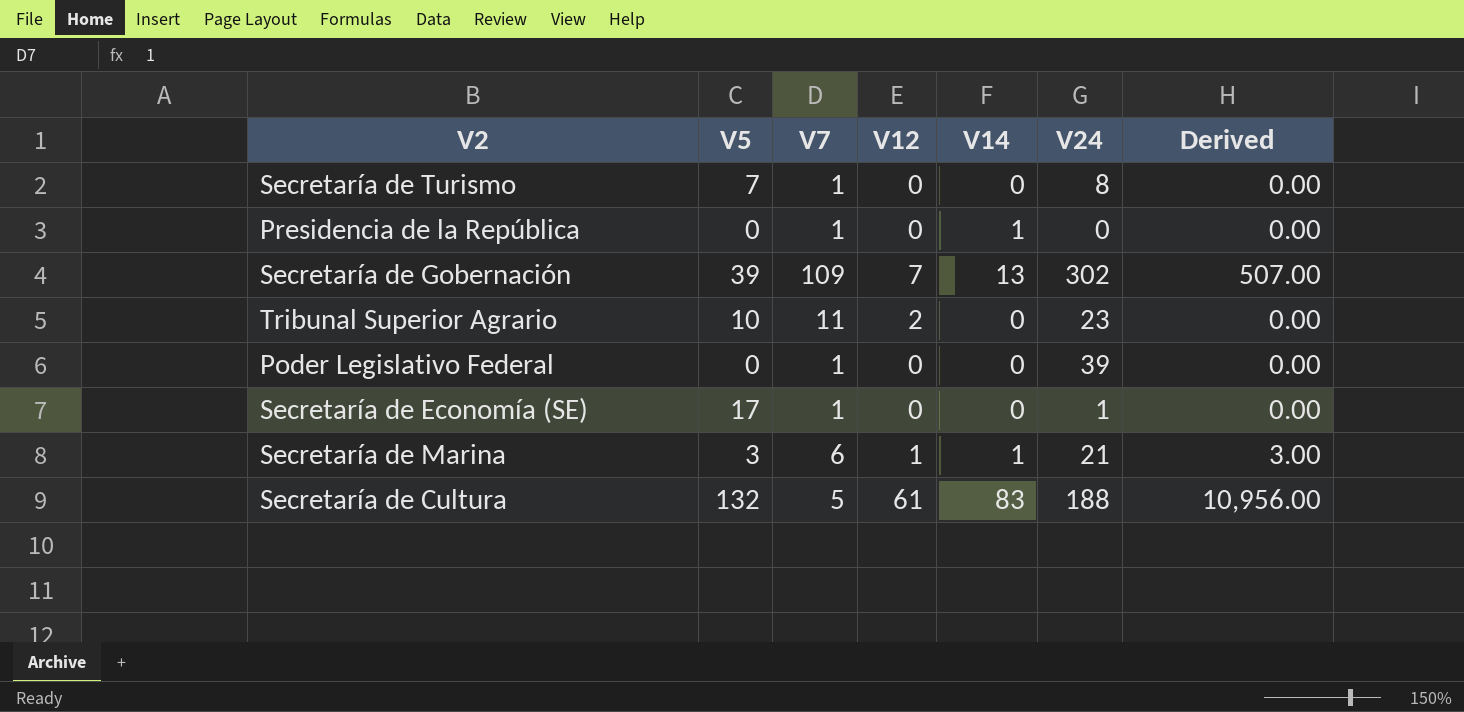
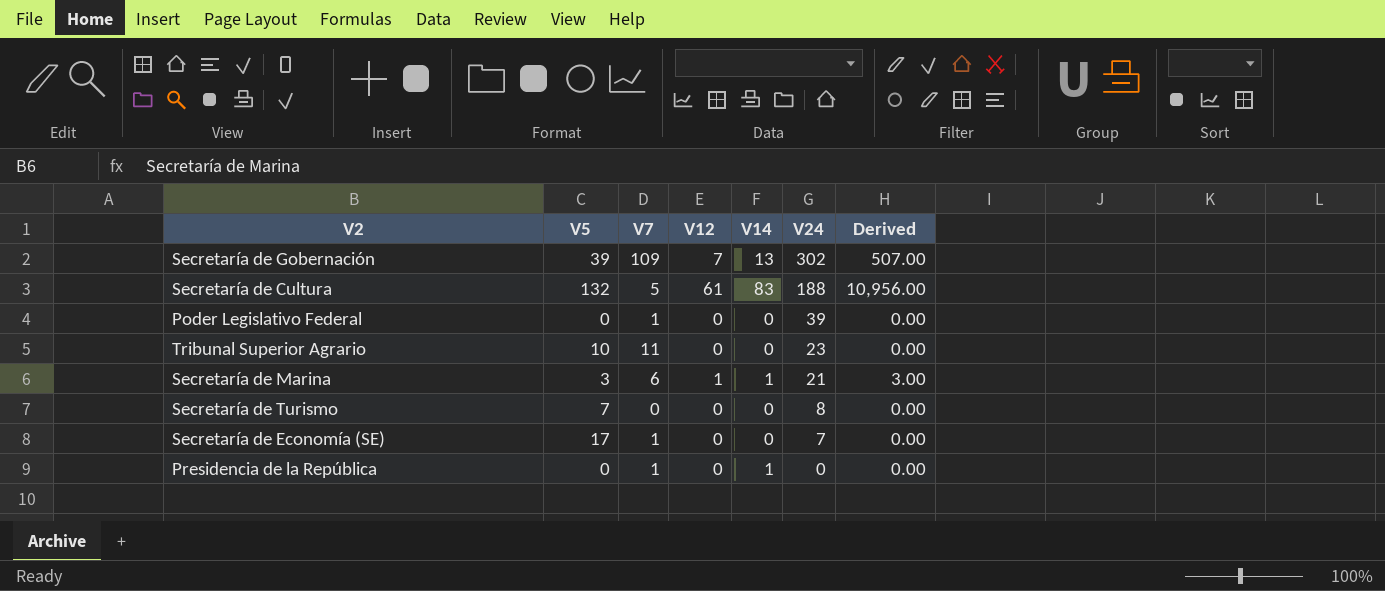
row order: none -> V24 descending
Tribunal Superior Agrario | V12: 2 -> 0
Secretaría de Turismo | V7: 1 -> 0
Secretaría de Economía (SE) | V24: 1 -> 7

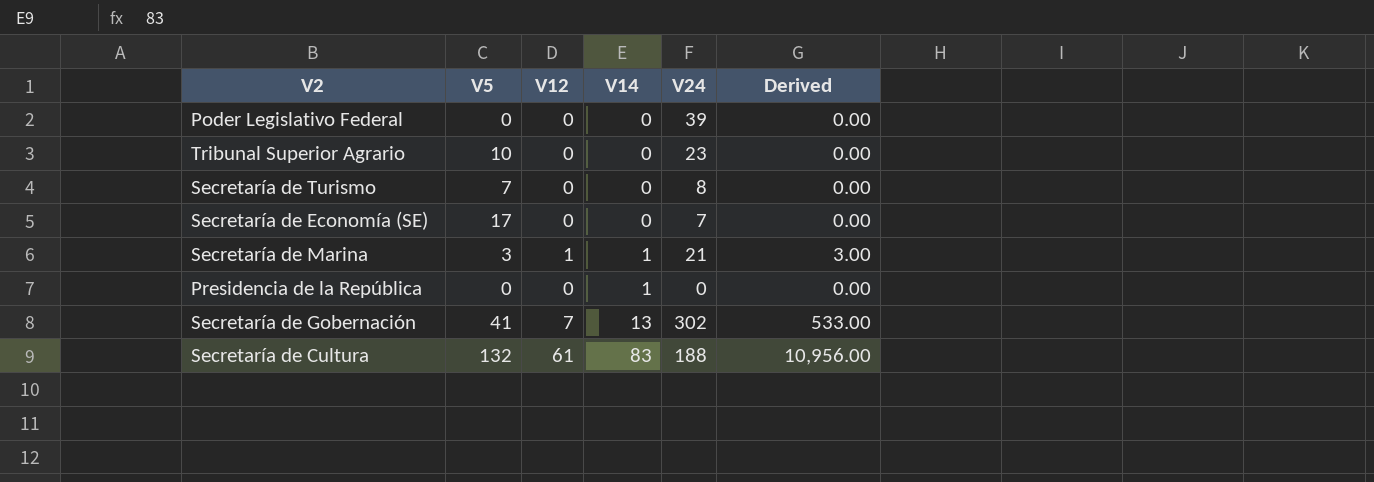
row order: V24 descending -> V14 ascending
column V7 | position: 3 -> none
Secretaría de Gobernación | V5: 39 -> 41
Secretaría de Gobernación | Derived: 507.00 -> 533.00

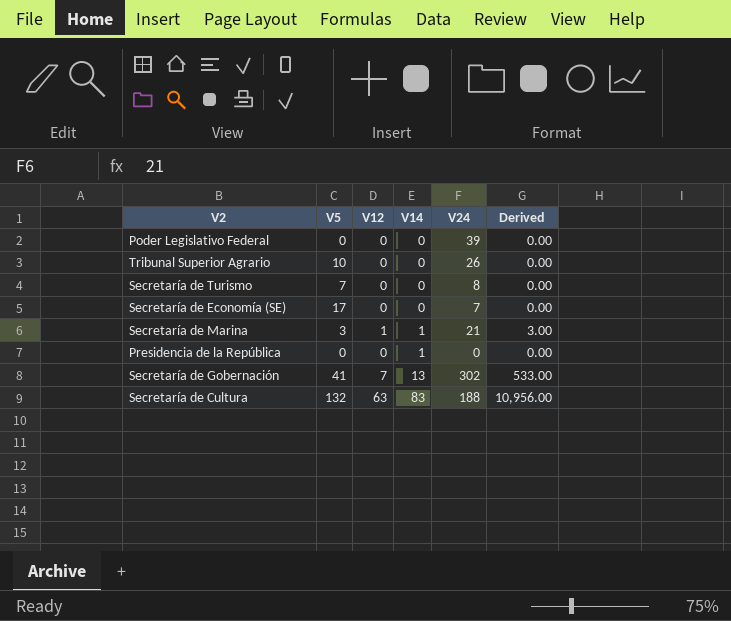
Tribunal Superior Agrario | V24: 23 -> 26
Secretaría de Cultura | V12: 61 -> 63

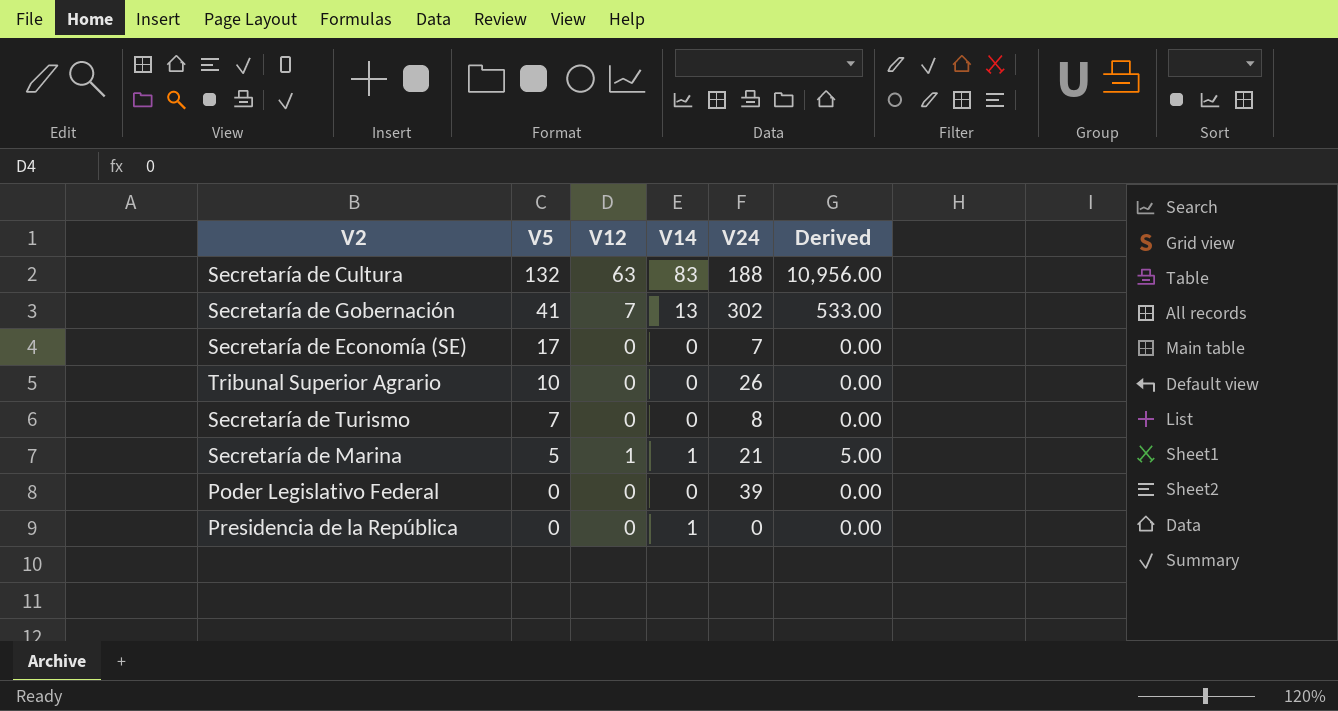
row order: V14 ascending -> V5 descending
Secretaría de Marina | V5: 3 -> 5
Secretaría de Marina | Derived: 3.00 -> 5.00

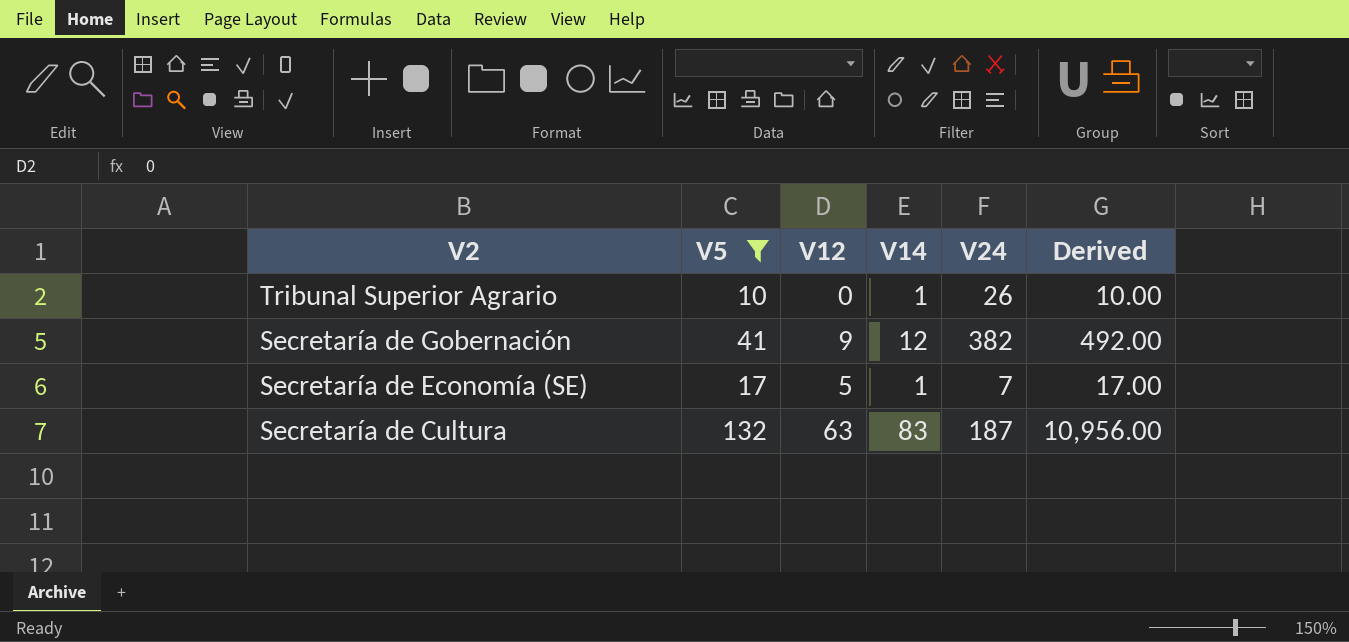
filter: none -> V5 >= 10
row order: V5 descending -> V2 descending
Tribunal Superior Agrario | V14: 0 -> 1
Tribunal Superior Agrario | Derived: 0.00 -> 10.00
Secretaría de Gobernación | V12: 7 -> 9
Secretaría de Gobernación | V14: 13 -> 12
Secretaría de Gobernación | V24: 302 -> 382
Secretaría de Gobernación | Derived: 533.00 -> 492.00
Secretaría de Economía (SE) | V12: 0 -> 5
Secretaría de Economía (SE) | V14: 0 -> 1
Secretaría de Economía (SE) | Derived: 0.00 -> 17.00
Secretaría de Cultura | V24: 188 -> 187

